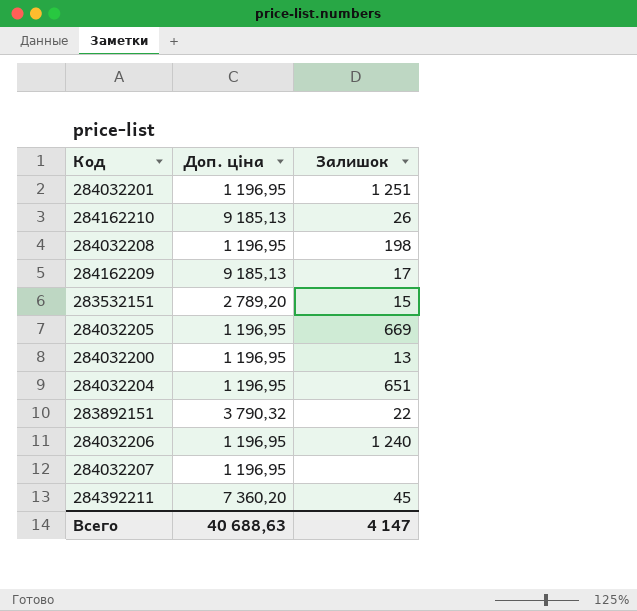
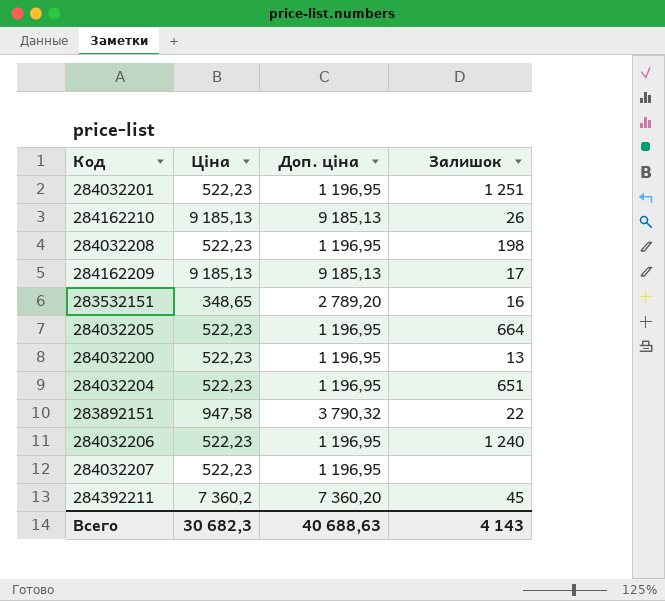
column Ціна | position: none -> 2
283532151 | Залишок: 15 -> 16
284032205 | Залишок: 669 -> 664
Всего | Залишок: 4 147 -> 4 143

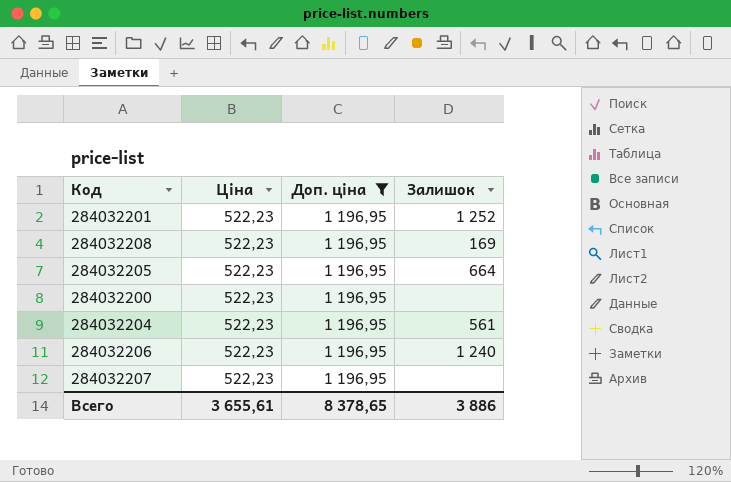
filter: none -> Доп. ціна = 1 196,95
284032201 | Залишок: 1 251 -> 1 252
284032208 | Залишок: 198 -> 169
284032200 | Залишок: 13 -> none
284032204 | Залишок: 651 -> 561
Всего | Ціна: 30 682,3 -> 3 655,61
Всего | Доп. ціна: 40 688,63 -> 8 378,65
Всего | Залишок: 4 143 -> 3 886

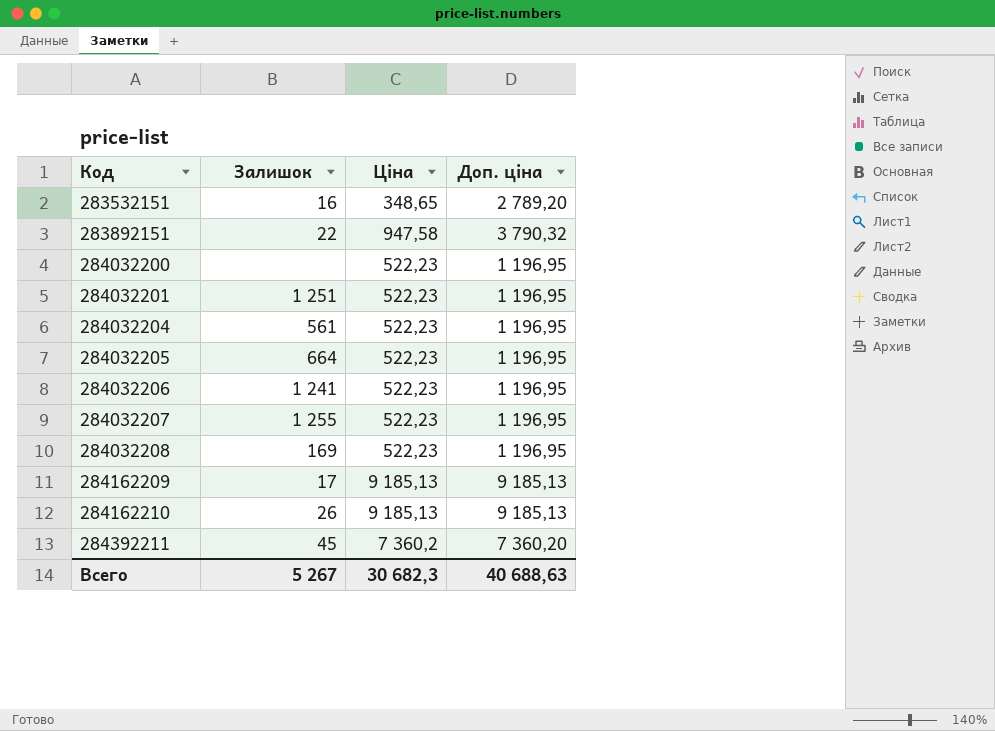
filter: Доп. ціна = 1 196,95 -> none
row order: none -> Код ascending
column Залишок | position: 4 -> 2
284032201 | Залишок: 1 252 -> 1 251
284032206 | Залишок: 1 240 -> 1 241
284032207 | Залишок: none -> 1 255
Всего | Залишок: 3 886 -> 5 267
Всего | Ціна: 3 655,61 -> 30 682,3
Всего | Доп. ціна: 8 378,65 -> 40 688,63

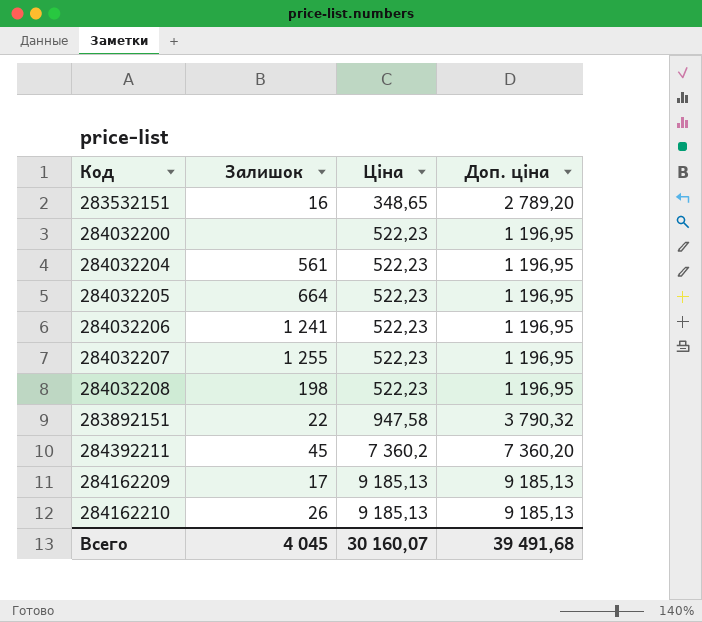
row order: Код ascending -> Ціна ascending
row 284032201: 1 251 | 522,23 | 1 196,95 -> none
284032208 | Залишок: 169 -> 198
Всего | Залишок: 5 267 -> 4 045
Всего | Ціна: 30 682,3 -> 30 160,07
Всего | Доп. ціна: 40 688,63 -> 39 491,68

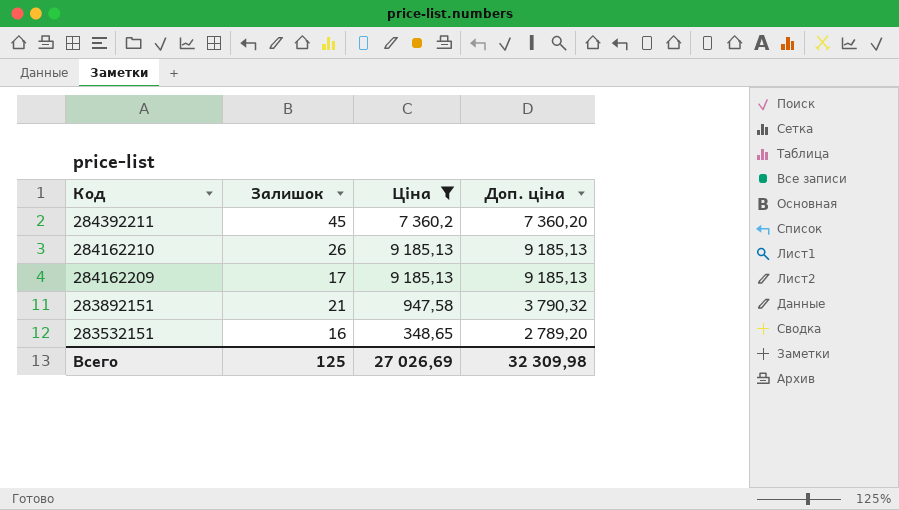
filter: none -> Ціна != 522,23
row order: Ціна ascending -> Код descending
283892151 | Залишок: 22 -> 21
Всего | Залишок: 4 045 -> 125
Всего | Ціна: 30 160,07 -> 27 026,69
Всего | Доп. ціна: 39 491,68 -> 32 309,98

